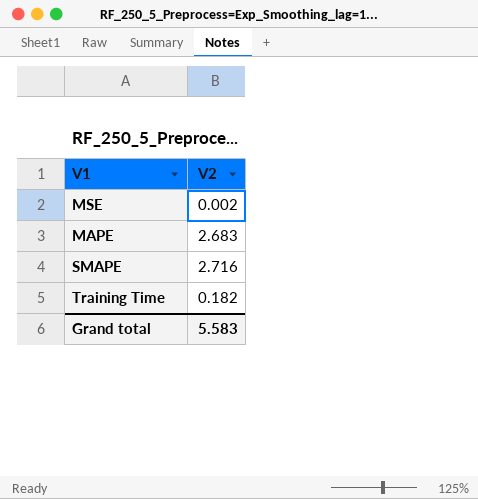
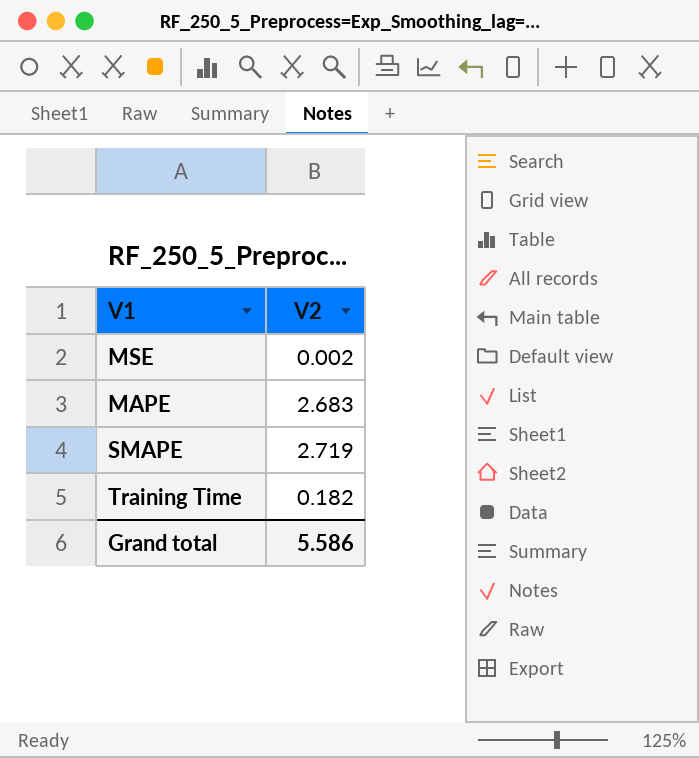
SMAPE | V2: 2.716 -> 2.719
Grand total | V2: 5.583 -> 5.586

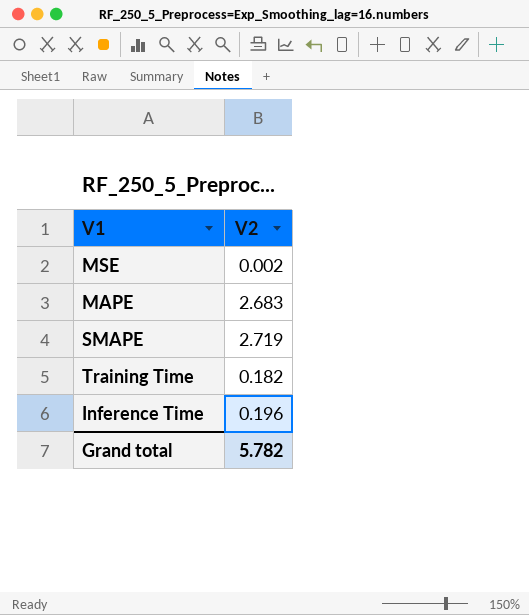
row Inference Time: none -> 0.196
Grand total | V2: 5.586 -> 5.782

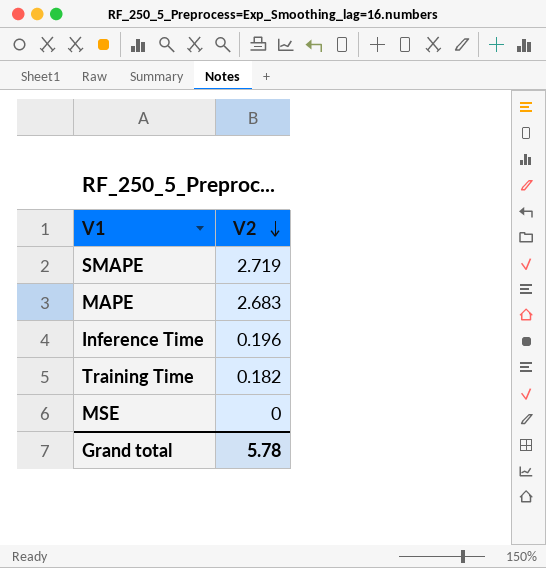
row order: none -> V2 descending
MSE | V2: 0.002 -> 0
Grand total | V2: 5.782 -> 5.78

